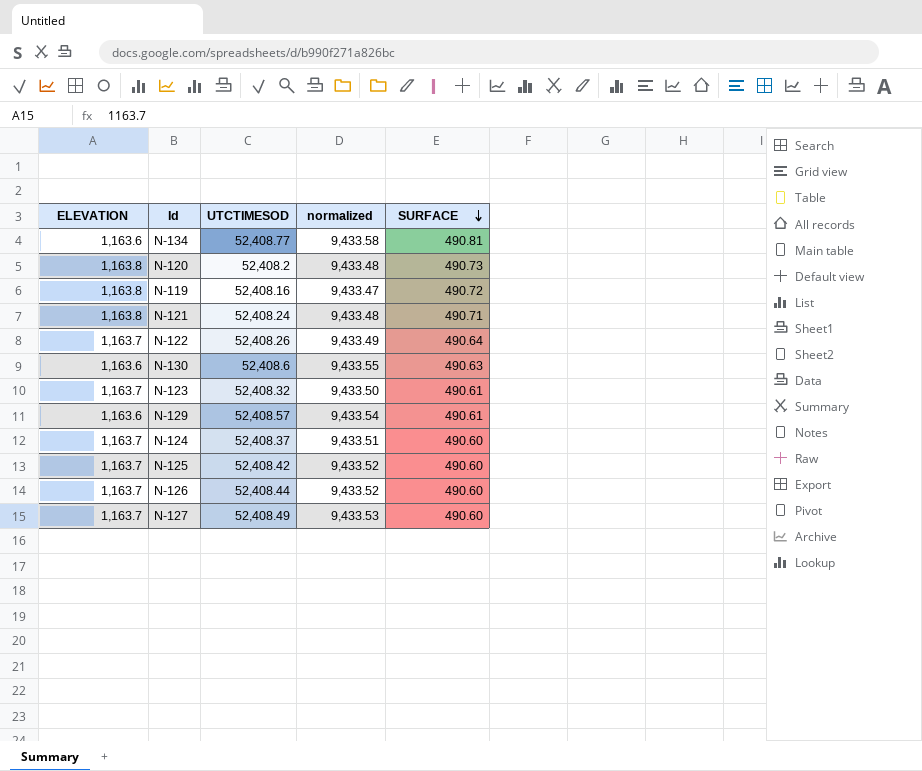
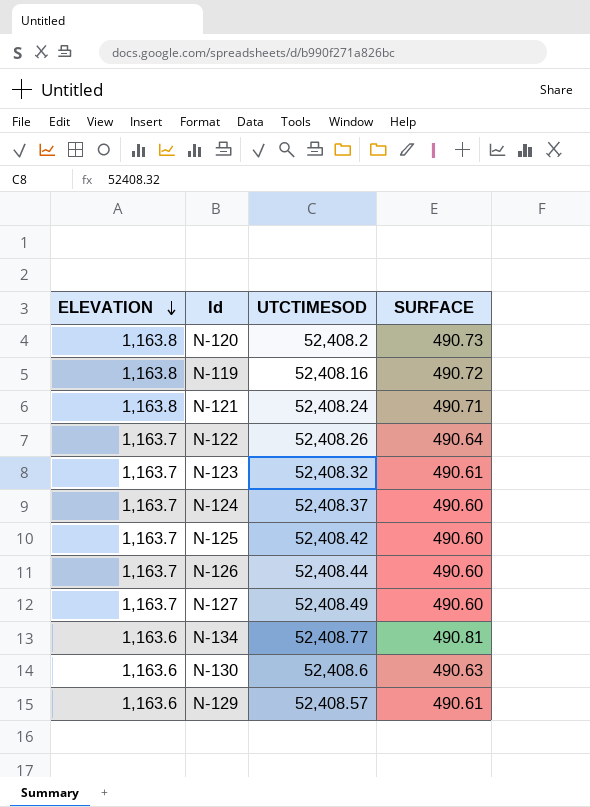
row order: SURFACE descending -> ELEVATION descending
column normalized | formula: [UTCTIMESOD] * 0.18 -> none

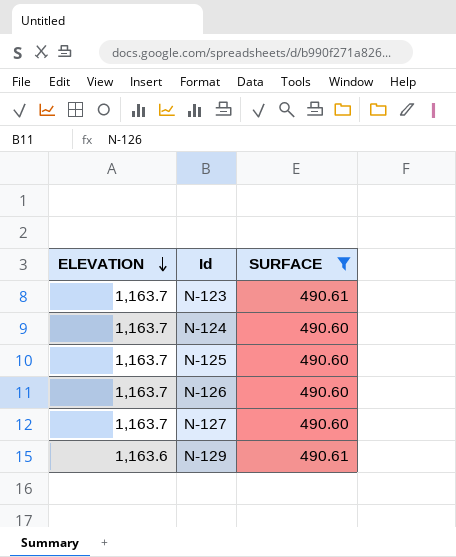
filter: none -> SURFACE <= 490.61
column UTCTIMESOD | position: 3 -> none

